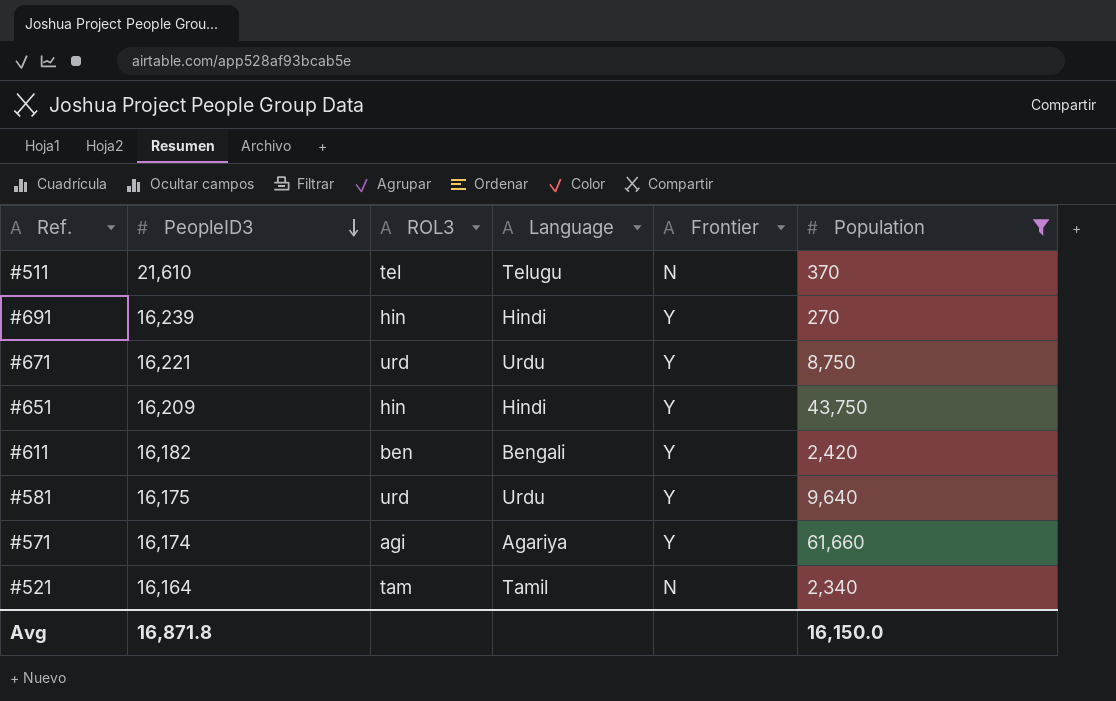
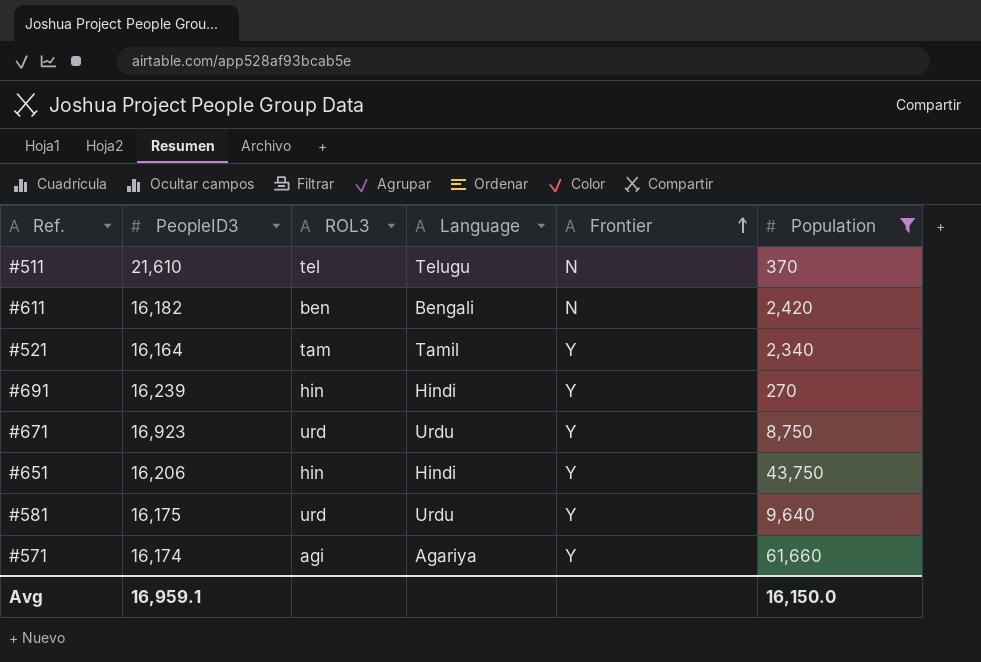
row order: PeopleID3 descending -> Frontier ascending
#611 | Frontier: Y -> N
#521 | Frontier: N -> Y
#671 | PeopleID3: 16,221 -> 16,923
#651 | PeopleID3: 16,209 -> 16,206
Avg | PeopleID3: 16,871.8 -> 16,959.1

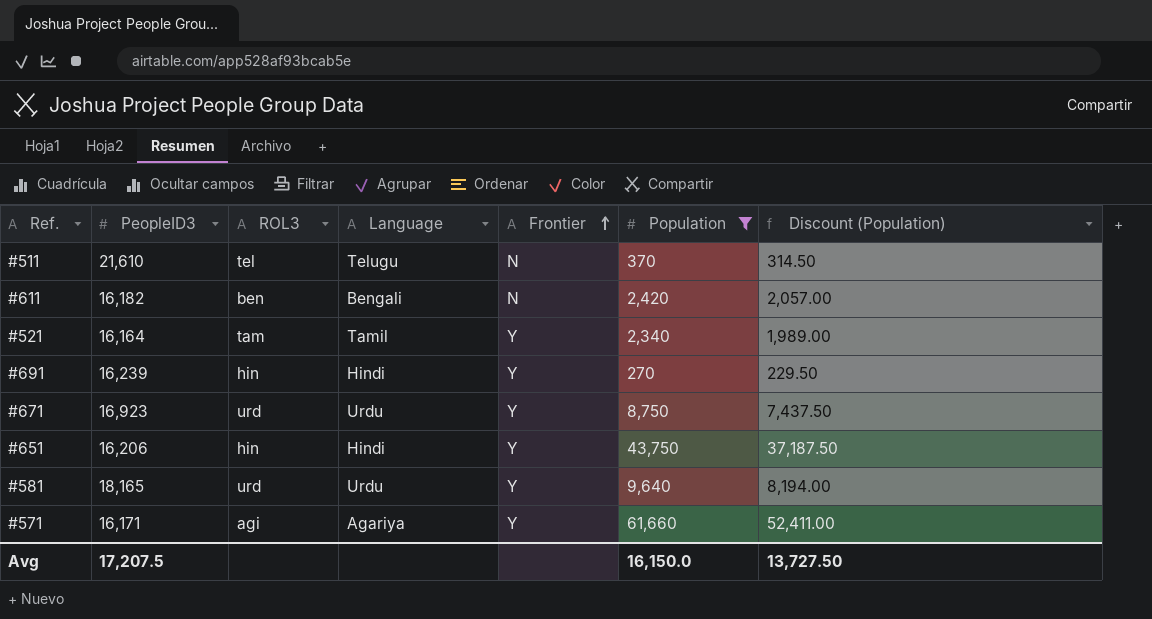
column Discount (Population) | formula: none -> [Population] * 0.85
#581 | PeopleID3: 16,175 -> 18,165
#571 | PeopleID3: 16,174 -> 16,171
Avg | PeopleID3: 16,959.1 -> 17,207.5

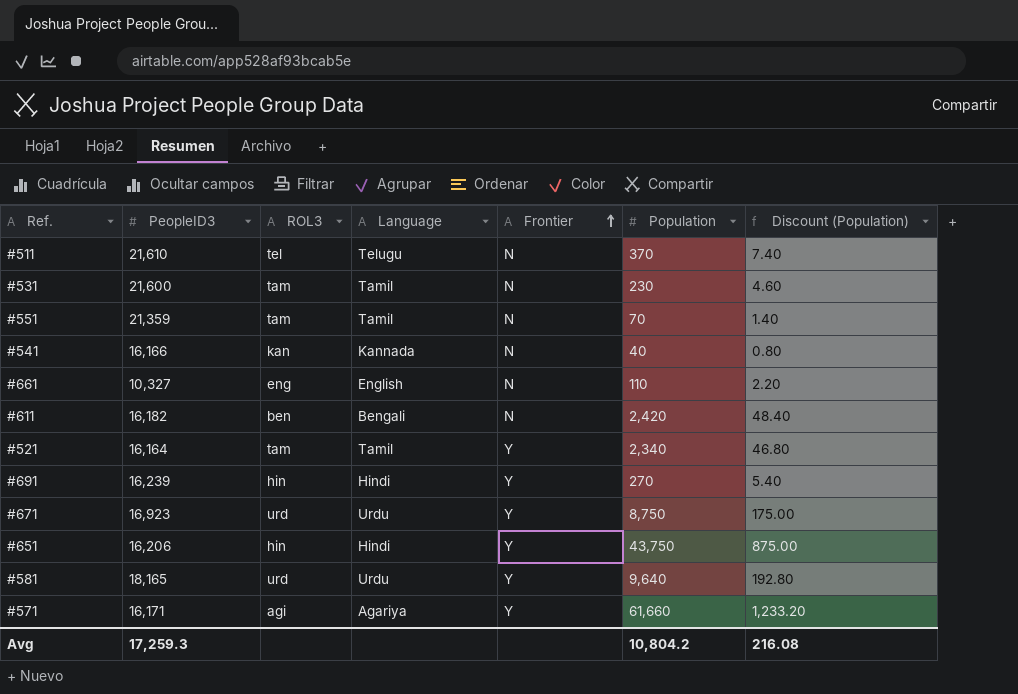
filter: Population >= 270 -> none
column Discount (Population) | formula: [Population] * 0.85 -> [Population] * 0.02
Avg | PeopleID3: 17,207.5 -> 17,259.3
Avg | Population: 16,150.0 -> 10,804.2
Avg | Discount (Population): 13,727.50 -> 216.08

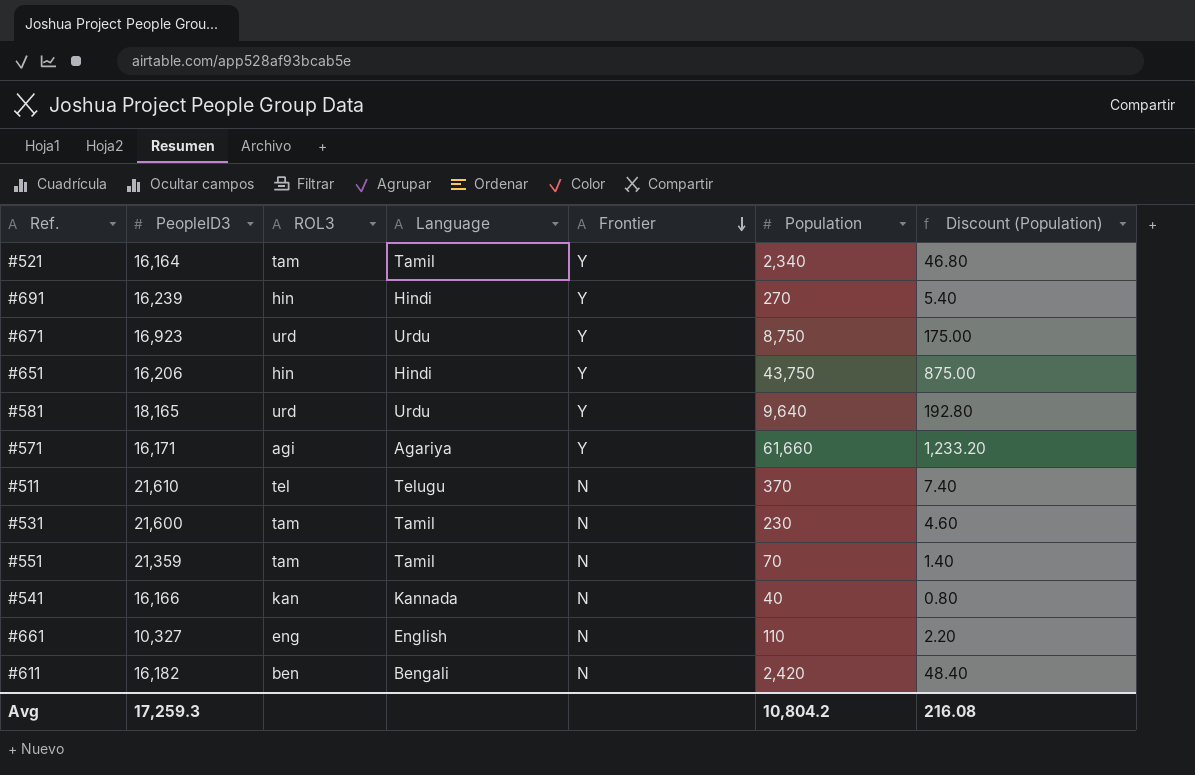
row order: Frontier ascending -> Frontier descending

